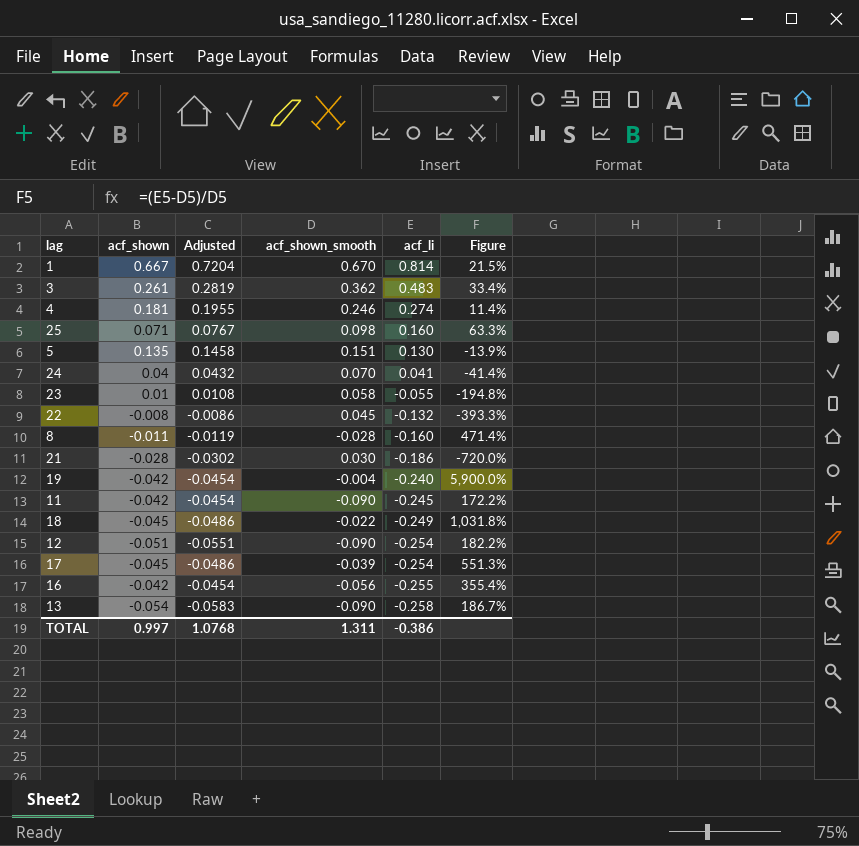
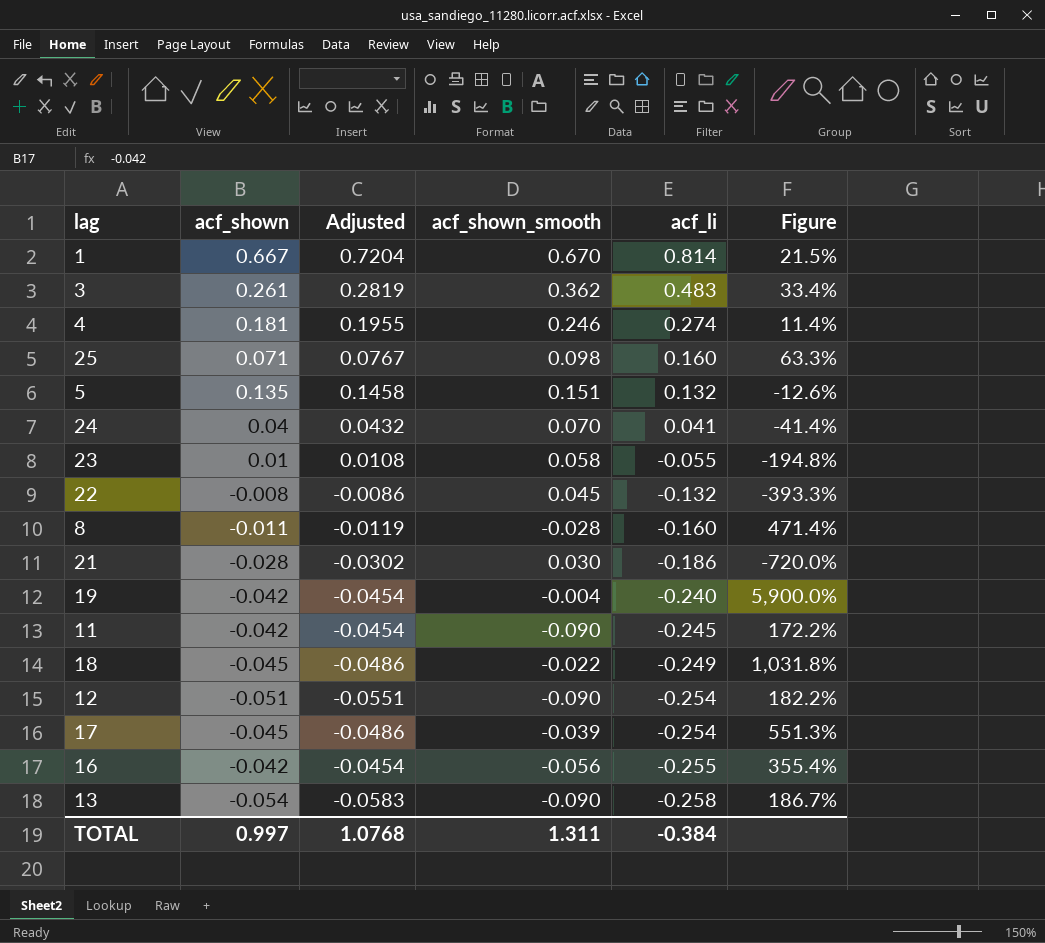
5 | acf_li: 0.130 -> 0.132
5 | Figure: -13.9% -> -12.6%
TOTAL | acf_li: -0.386 -> -0.384

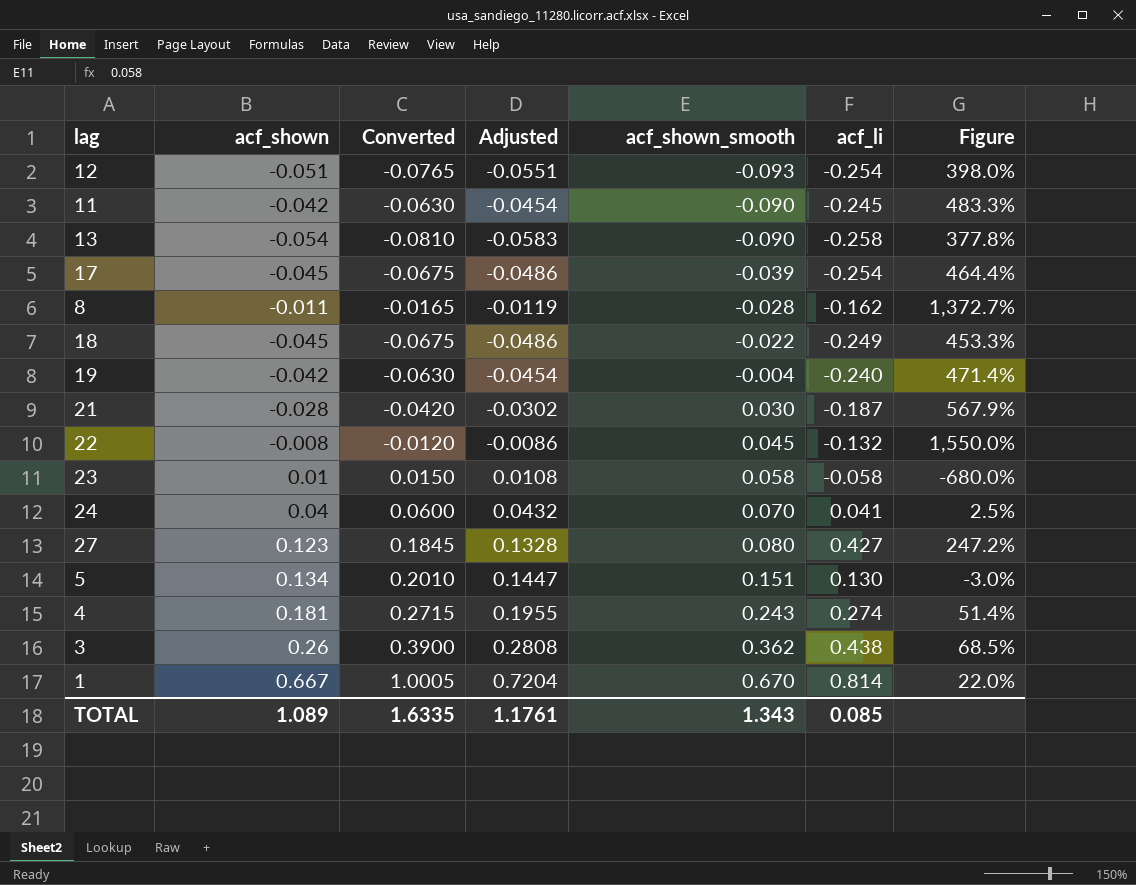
row order: acf_li descending -> acf_shown_smooth ascending
column Converted | formula: none -> [acf_shown] * 1.5
column Figure | formula: ([acf_li] - [acf_shown_smooth]) / [acf_shown_smooth] -> ([acf_li] - [acf_shown]) / [acf_shown]
row 25: 0.071 | 0.0767 | 0.098 | 0.160 | 63.3% -> none
row 16: -0.042 | -0.0454 | -0.056 | -0.255 | 355.4% -> none
12 | acf_shown_smooth: -0.090 -> -0.093
8 | acf_li: -0.160 -> -0.162
21 | acf_li: -0.186 -> -0.187
23 | acf_li: -0.055 -> -0.058
row 27: none -> 0.123 | 0.1845 | 0.1328 | 0.080 | 0.427 | 247.2%
5 | acf_shown: 0.135 -> 0.134
5 | Adjusted: 0.1458 -> 0.1447
5 | acf_li: 0.132 -> 0.130
4 | acf_shown_smooth: 0.246 -> 0.243
3 | acf_shown: 0.261 -> 0.26
3 | Adjusted: 0.2819 -> 0.2808
3 | acf_li: 0.483 -> 0.438
TOTAL | acf_shown: 0.997 -> 1.089
TOTAL | Adjusted: 1.0768 -> 1.1761
TOTAL | acf_shown_smooth: 1.311 -> 1.343
TOTAL | acf_li: -0.384 -> 0.085

